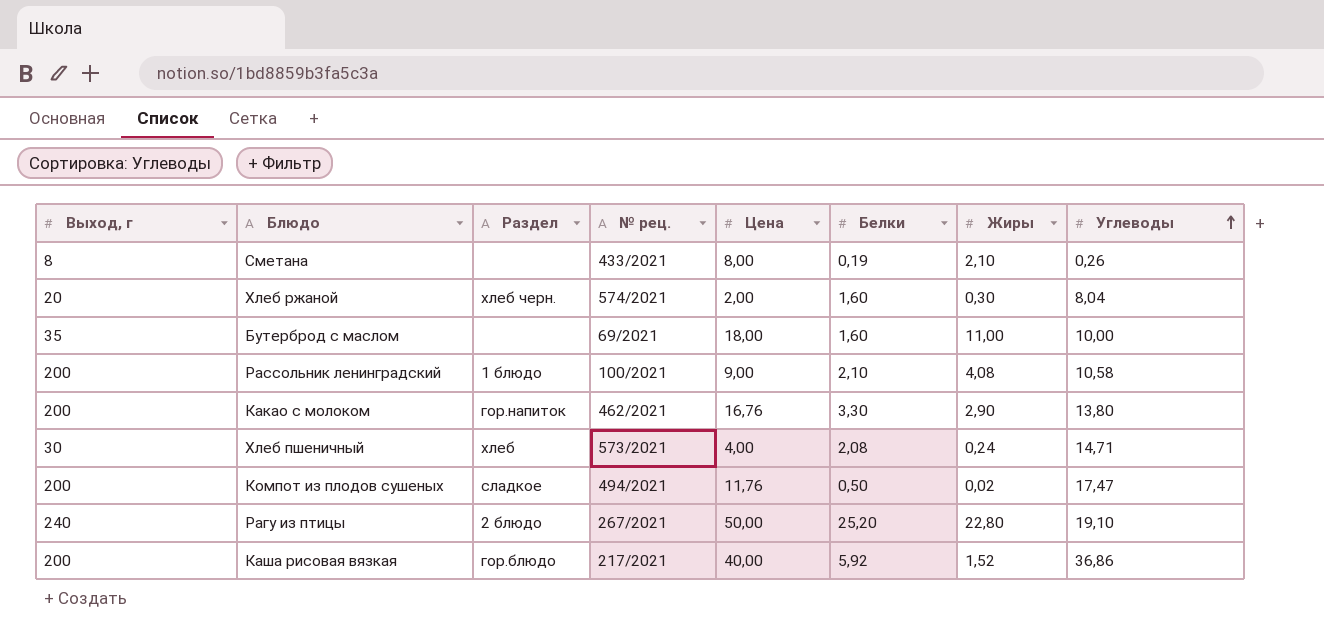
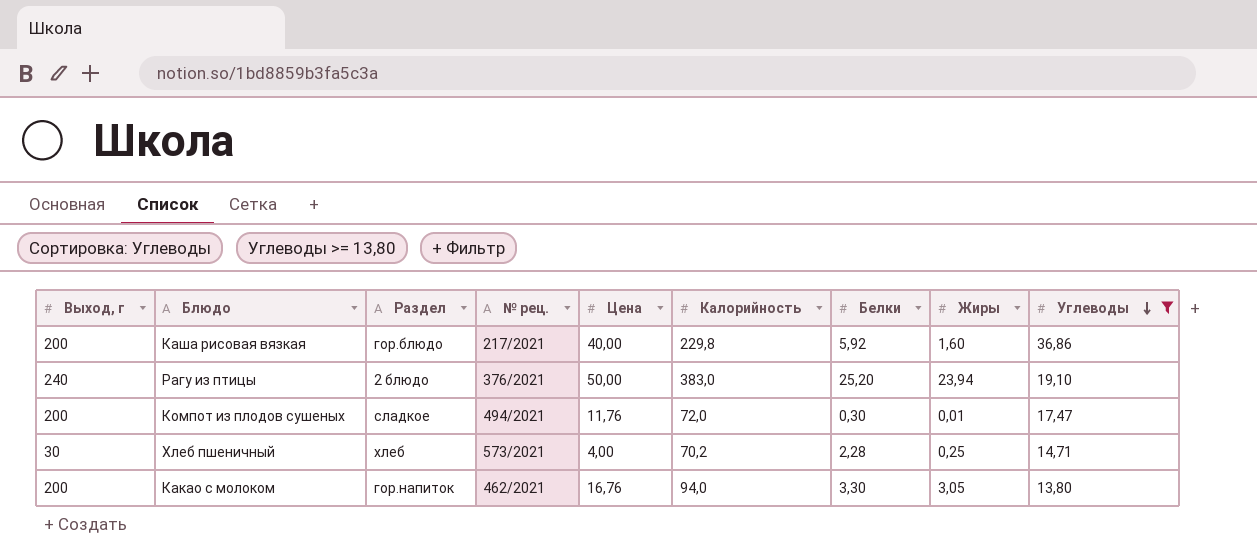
filter: none -> Углеводы >= 13,80
row order: Углеводы ascending -> Углеводы descending
column Калорийность | position: none -> 6
Каша рисовая вязкая | Жиры: 1,52 -> 1,60
Рагу из птицы | № рец.: 267/2021 -> 376/2021
Рагу из птицы | Жиры: 22,80 -> 23,94
Компот из плодов сушеных | Белки: 0,50 -> 0,30
Компот из плодов сушеных | Жиры: 0,02 -> 0,01
Хлеб пшеничный | Белки: 2,08 -> 2,28
Хлеб пшеничный | Жиры: 0,24 -> 0,25
Какао с молоком | Жиры: 2,90 -> 3,05

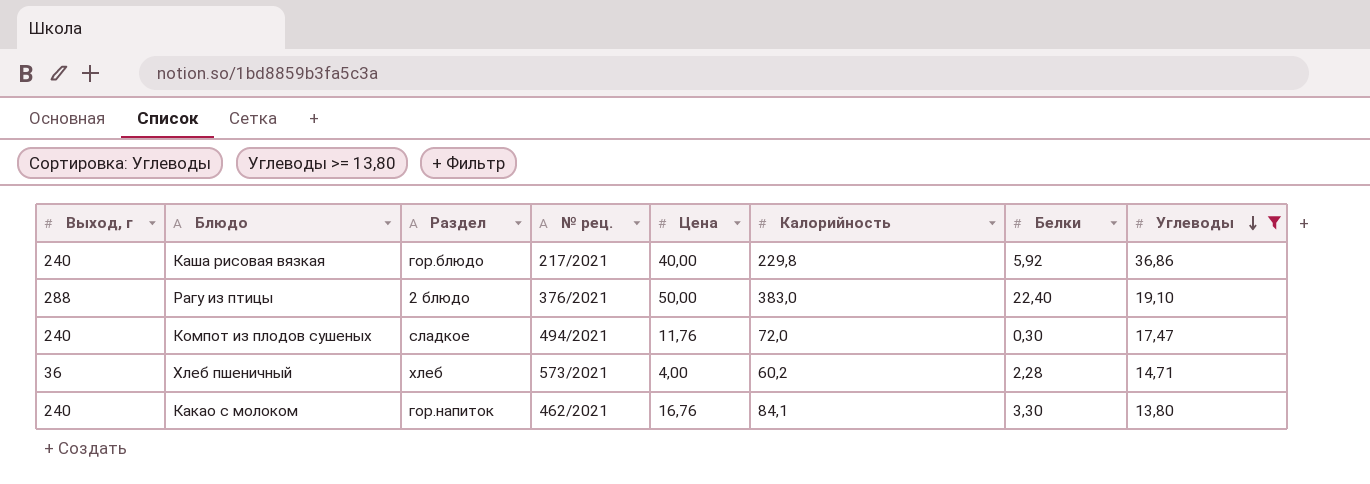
column Жиры | position: 8 -> none
Каша рисовая вязкая | Выход, г: 200 -> 240
Рагу из птицы | Выход, г: 240 -> 288
Рагу из птицы | Белки: 25,20 -> 22,40
Компот из плодов сушеных | Выход, г: 200 -> 240
Хлеб пшеничный | Выход, г: 30 -> 36
Хлеб пшеничный | Калорийность: 70,2 -> 60,2
Какао с молоком | Выход, г: 200 -> 240
Какао с молоком | Калорийность: 94,0 -> 84,1

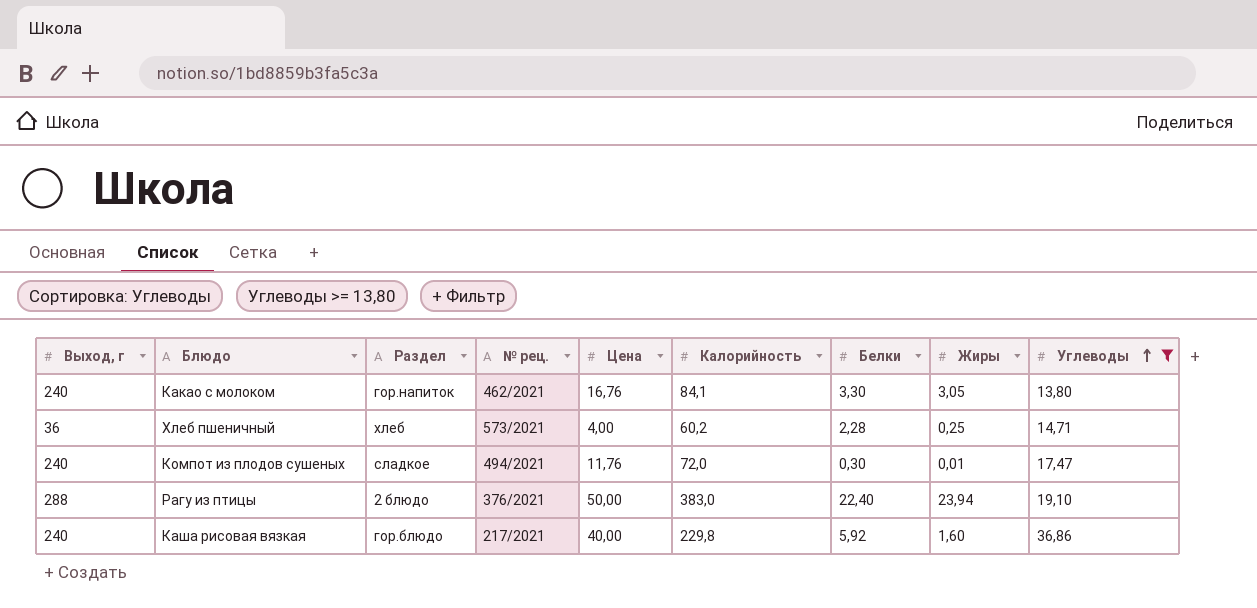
row order: Углеводы descending -> Углеводы ascending
column Жиры | position: none -> 8

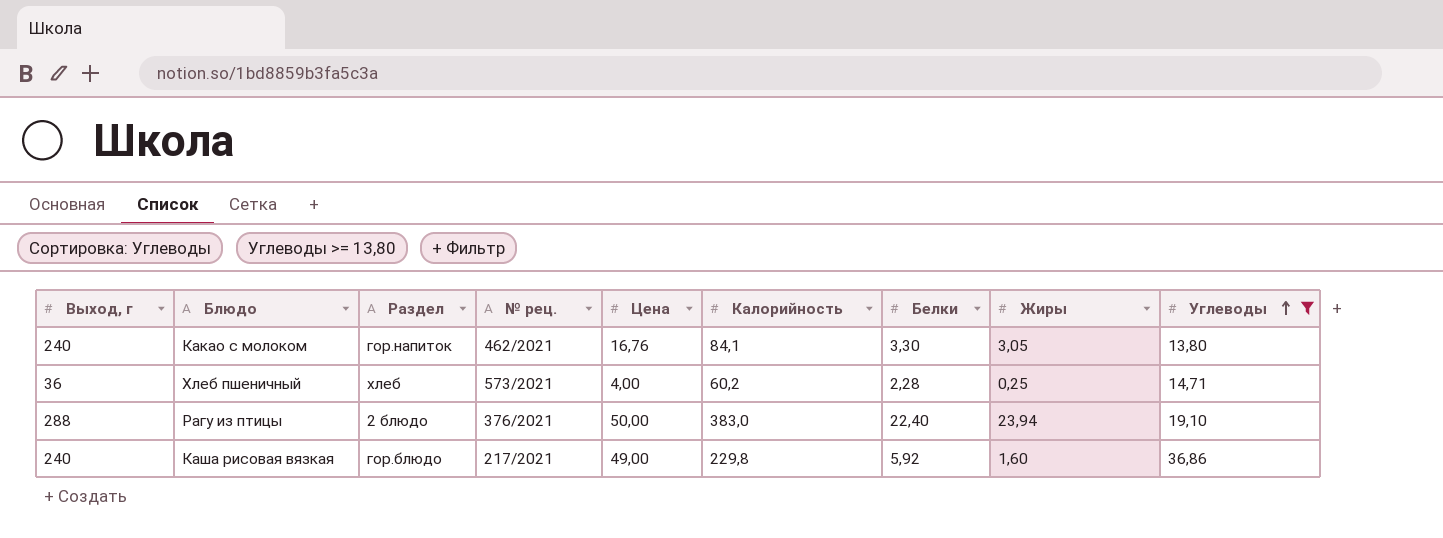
row Компот из плодов сушеных: 240 | сладкое | 494/2021 | 11,76 | 72,0 | 0,30 | 0,01 | 17,47 -> none
Каша рисовая вязкая | Цена: 40,00 -> 49,00

